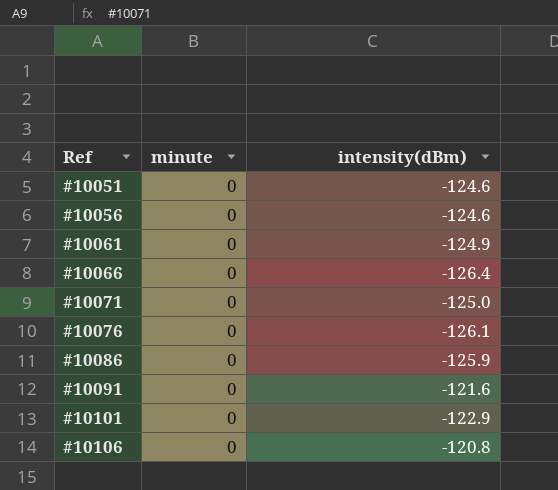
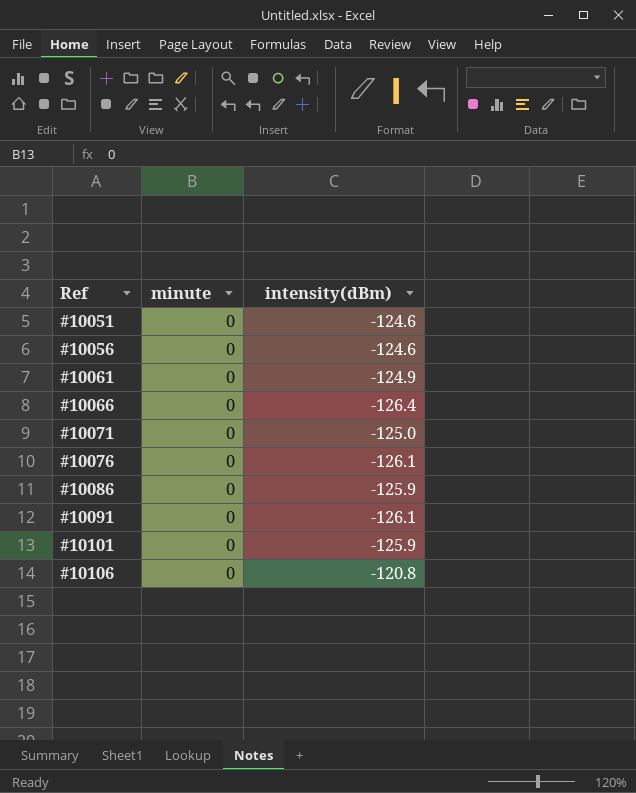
#10091 | intensity(dBm): -121.6 -> -126.1
#10101 | intensity(dBm): -122.9 -> -125.9

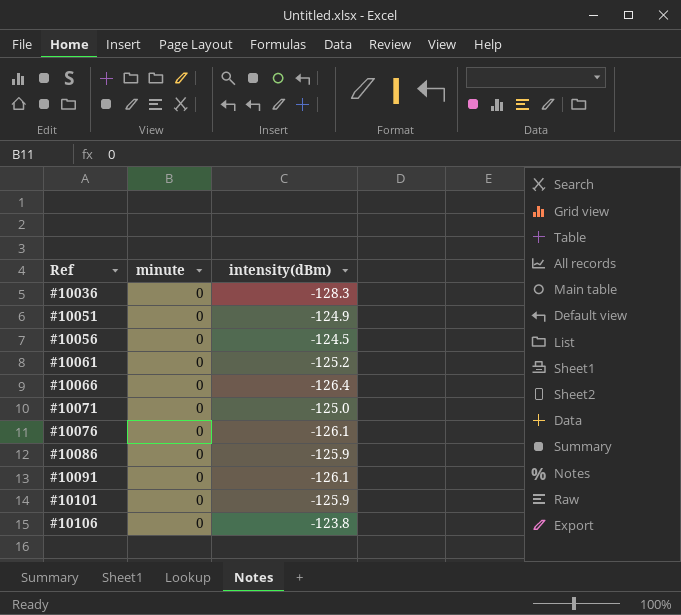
row #10036: none -> 0 | -128.3
#10051 | intensity(dBm): -124.6 -> -124.9
#10056 | intensity(dBm): -124.6 -> -124.5
#10061 | intensity(dBm): -124.9 -> -125.2
#10106 | intensity(dBm): -120.8 -> -123.8

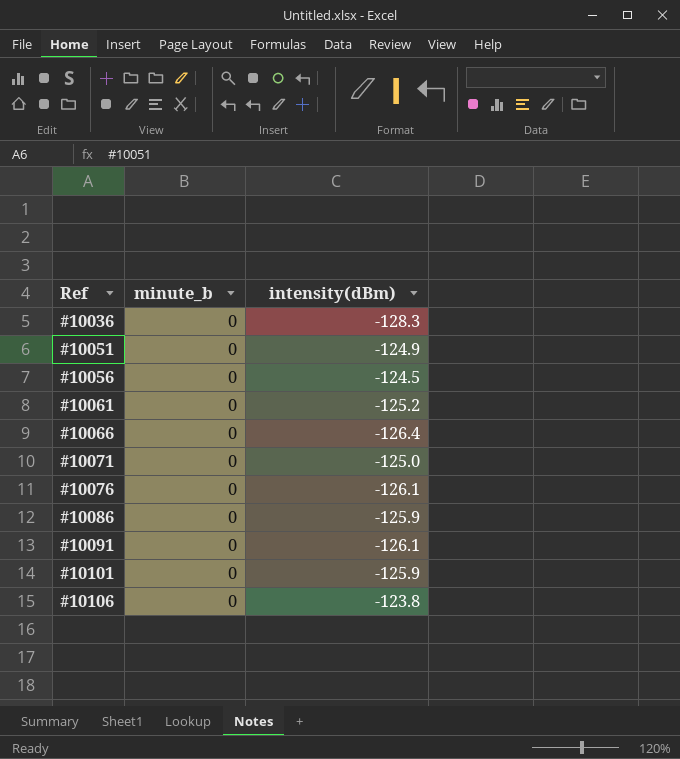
column name: minute -> minute_b

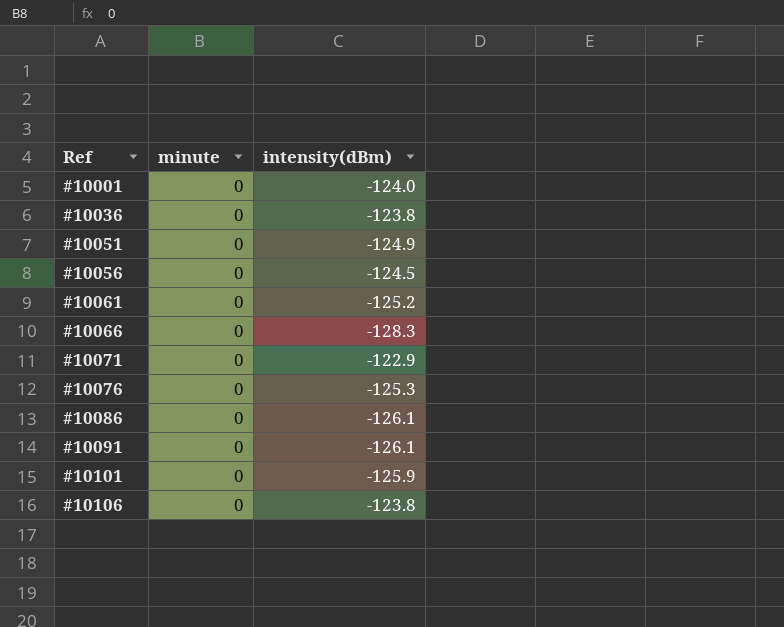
column name: minute_b -> minute
row #10001: none -> 0 | -124.0
#10036 | intensity(dBm): -128.3 -> -123.8
#10066 | intensity(dBm): -126.4 -> -128.3
#10071 | intensity(dBm): -125.0 -> -122.9
#10076 | intensity(dBm): -126.1 -> -125.3
#10086 | intensity(dBm): -125.9 -> -126.1

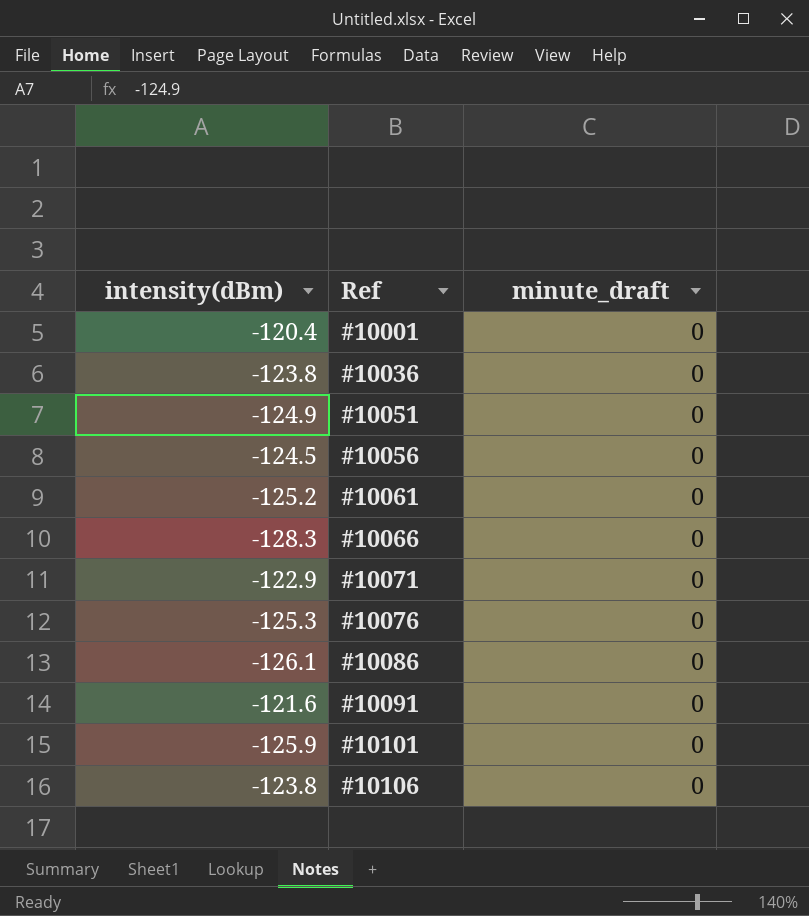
column intensity(dBm) | position: 3 -> 1
column name: minute -> minute_draft
#10001 | intensity(dBm): -124.0 -> -120.4
#10091 | intensity(dBm): -126.1 -> -121.6

